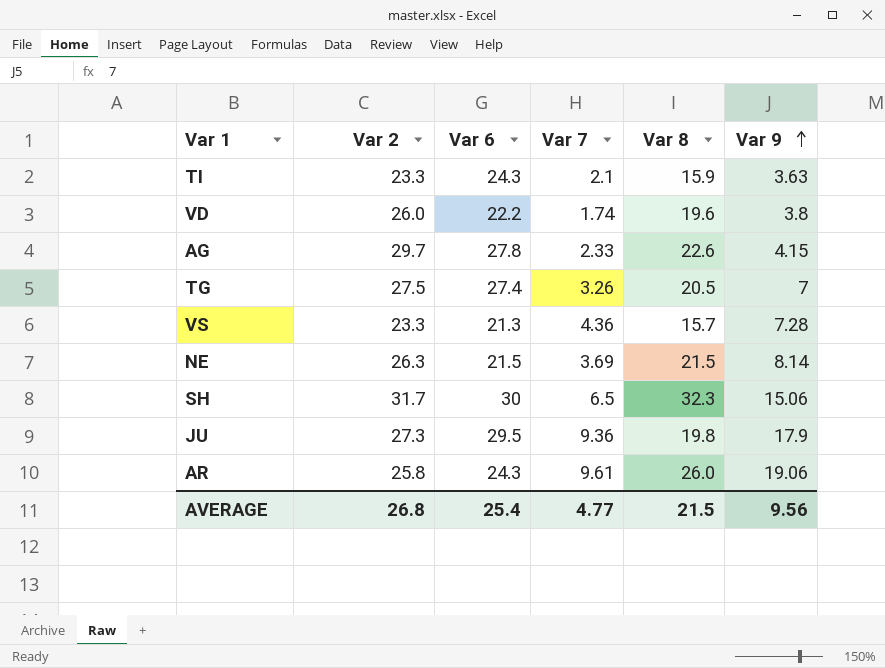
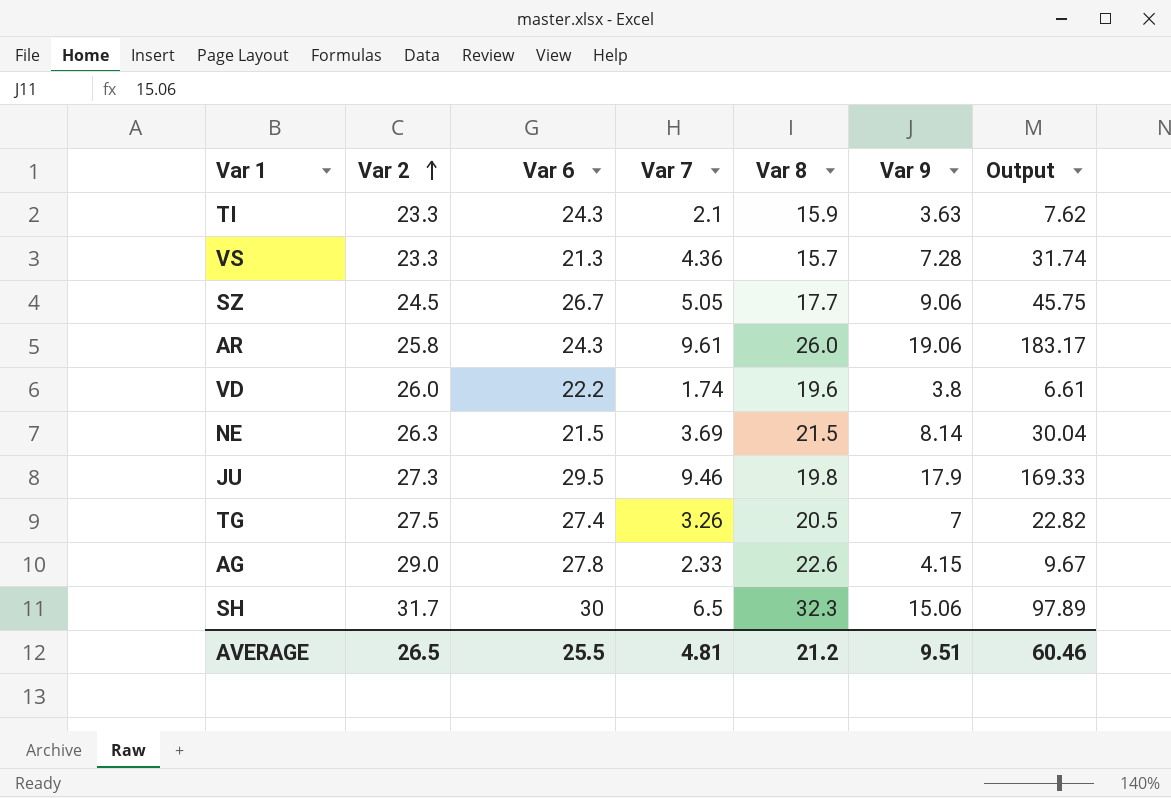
row order: Var 9 ascending -> Var 2 ascending
column Output | formula: none -> [Var 7] * [Var 9]
row SZ: none -> 24.5 | 26.7 | 5.05 | 17.7 | 9.06 | 45.75
JU | Var 7: 9.36 -> 9.46
AG | Var 2: 29.7 -> 29.0
AVERAGE | Var 2: 26.8 -> 26.5
AVERAGE | Var 6: 25.4 -> 25.5
AVERAGE | Var 7: 4.77 -> 4.81
AVERAGE | Var 8: 21.5 -> 21.2
AVERAGE | Var 9: 9.56 -> 9.51

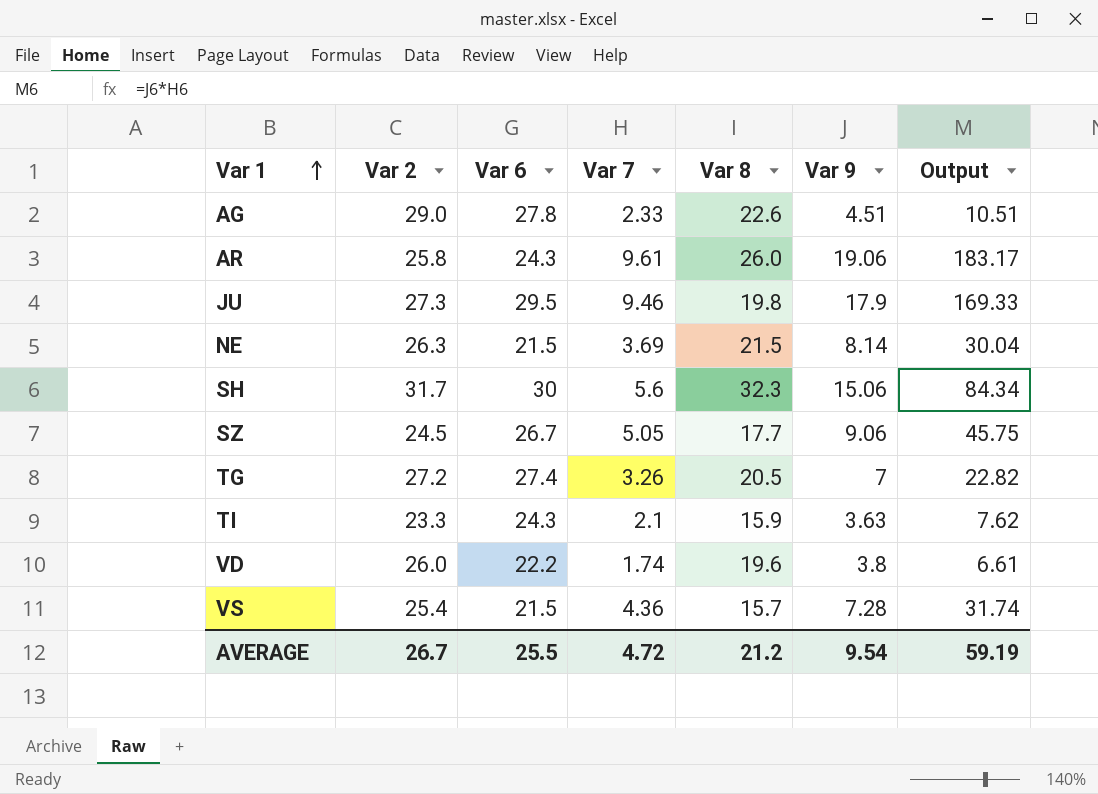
row order: Var 2 ascending -> Var 1 ascending
AG | Var 9: 4.15 -> 4.51
AG | Output: 9.67 -> 10.51
SH | Var 7: 6.5 -> 5.6
SH | Output: 97.89 -> 84.34
TG | Var 2: 27.5 -> 27.2
VS | Var 2: 23.3 -> 25.4
VS | Var 6: 21.3 -> 21.5
AVERAGE | Var 2: 26.5 -> 26.7
AVERAGE | Var 7: 4.81 -> 4.72
AVERAGE | Var 9: 9.51 -> 9.54
AVERAGE | Output: 60.46 -> 59.19

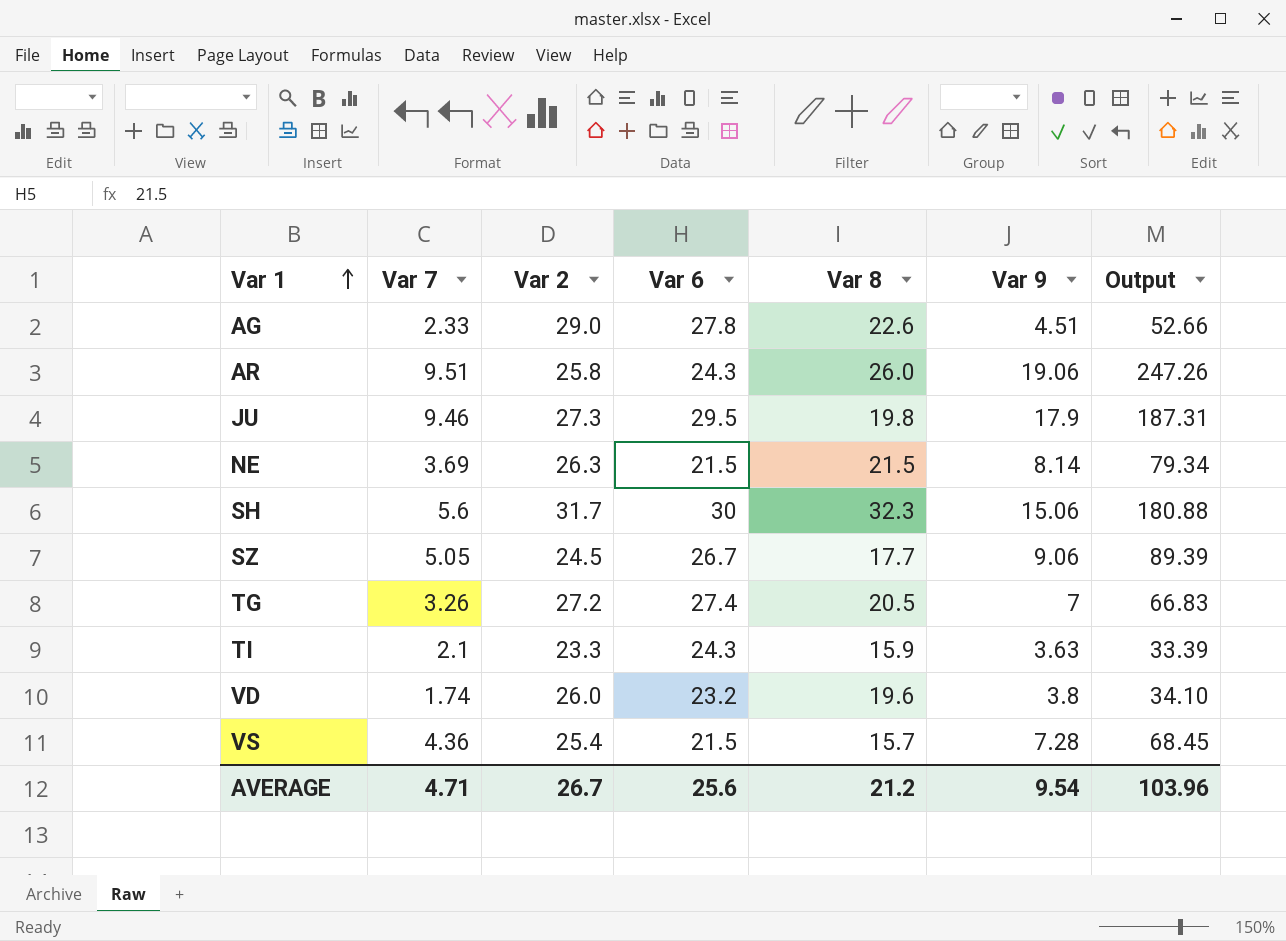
column Var 7 | position: 4 -> 2
column Output | formula: [Var 7] * [Var 9] -> [Var 7] * [Var 8]
AR | Var 7: 9.61 -> 9.51
VD | Var 6: 22.2 -> 23.2
AVERAGE | Var 7: 4.72 -> 4.71
AVERAGE | Var 6: 25.5 -> 25.6
AVERAGE | Output: 59.19 -> 103.96

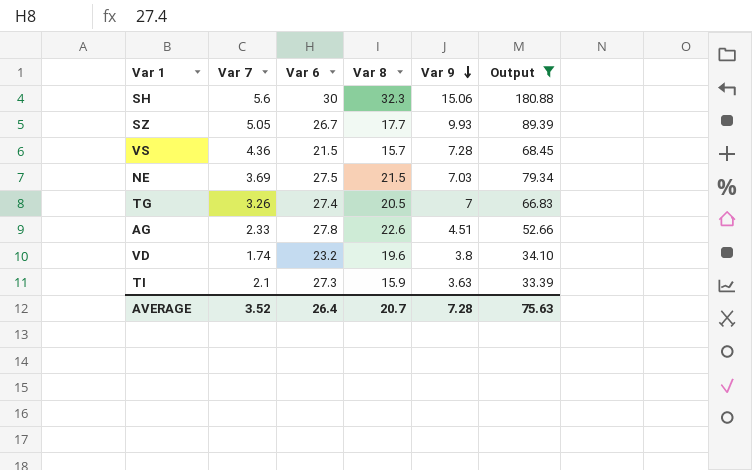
filter: none -> Output <= 180.88
row order: Var 1 ascending -> Var 9 descending
column Var 2 | position: 3 -> none
SZ | Var 9: 9.06 -> 9.93
NE | Var 6: 21.5 -> 27.5
NE | Var 9: 8.14 -> 7.03
TI | Var 6: 24.3 -> 27.3
AVERAGE | Var 7: 4.71 -> 3.52
AVERAGE | Var 6: 25.6 -> 26.4
AVERAGE | Var 8: 21.2 -> 20.7
AVERAGE | Var 9: 9.54 -> 7.28
AVERAGE | Output: 103.96 -> 75.63

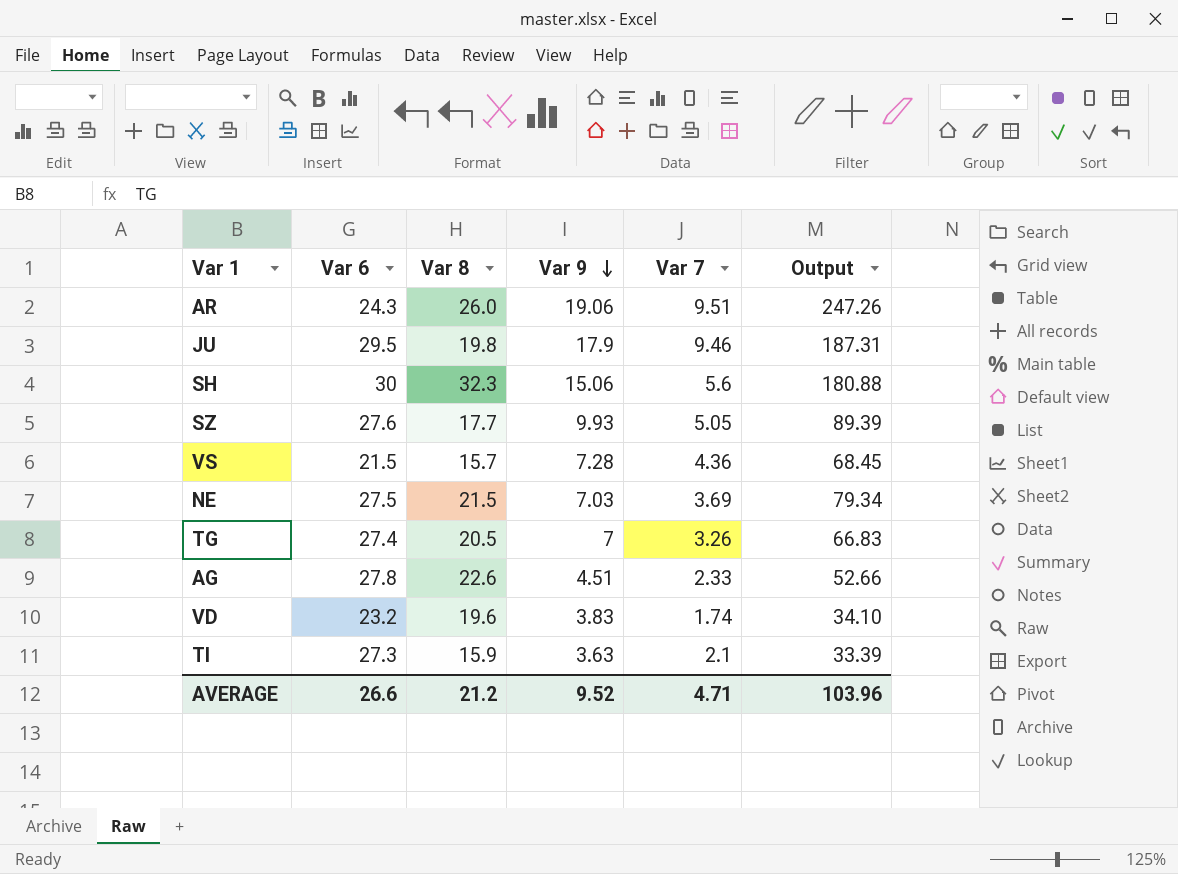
filter: Output <= 180.88 -> none
column Var 7 | position: 2 -> 5
SZ | Var 6: 26.7 -> 27.6
VD | Var 9: 3.8 -> 3.83
AVERAGE | Var 6: 26.4 -> 26.6
AVERAGE | Var 8: 20.7 -> 21.2
AVERAGE | Var 9: 7.28 -> 9.52
AVERAGE | Var 7: 3.52 -> 4.71
AVERAGE | Output: 75.63 -> 103.96

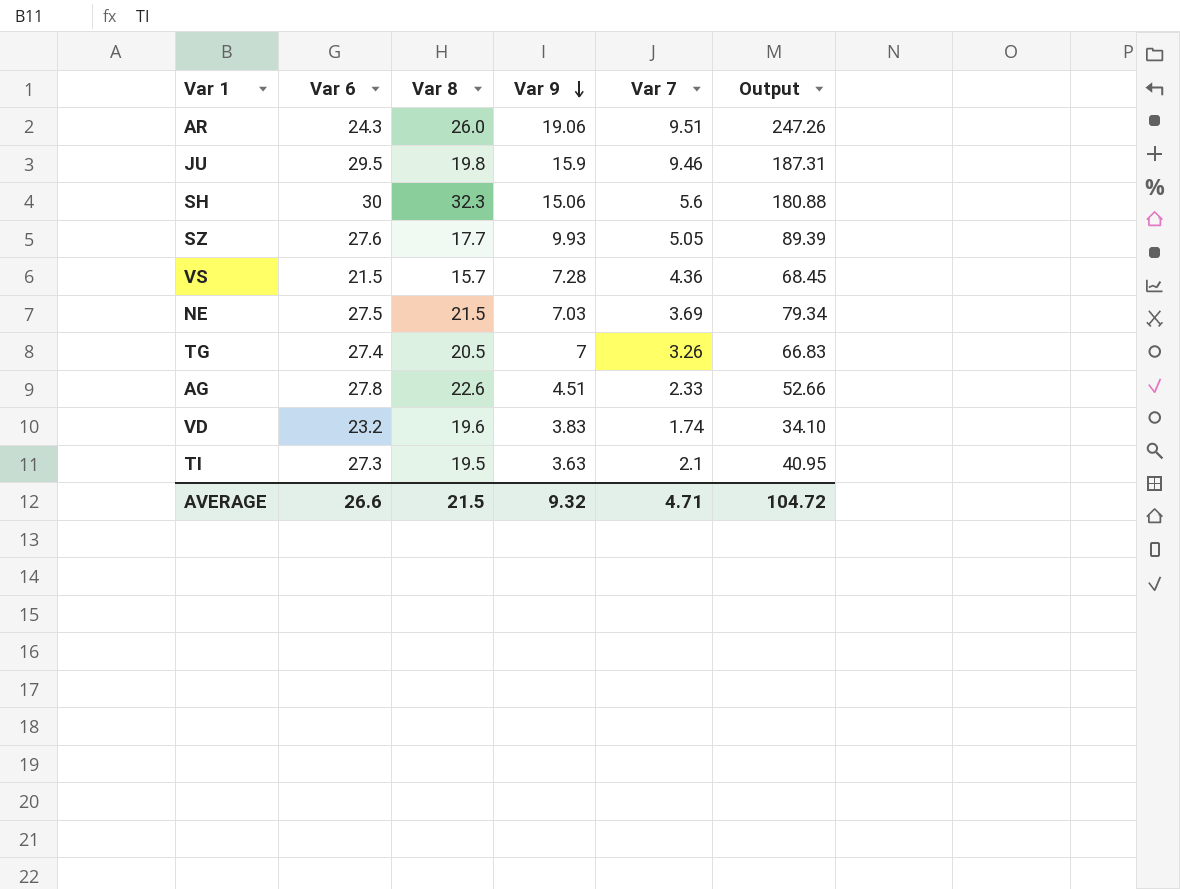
JU | Var 9: 17.9 -> 15.9
TI | Var 8: 15.9 -> 19.5
TI | Output: 33.39 -> 40.95
AVERAGE | Var 8: 21.2 -> 21.5
AVERAGE | Var 9: 9.52 -> 9.32
AVERAGE | Output: 103.96 -> 104.72

